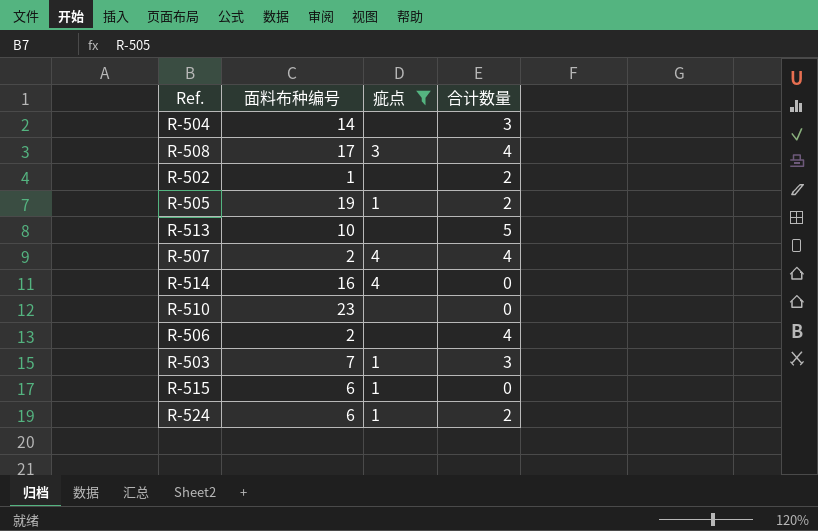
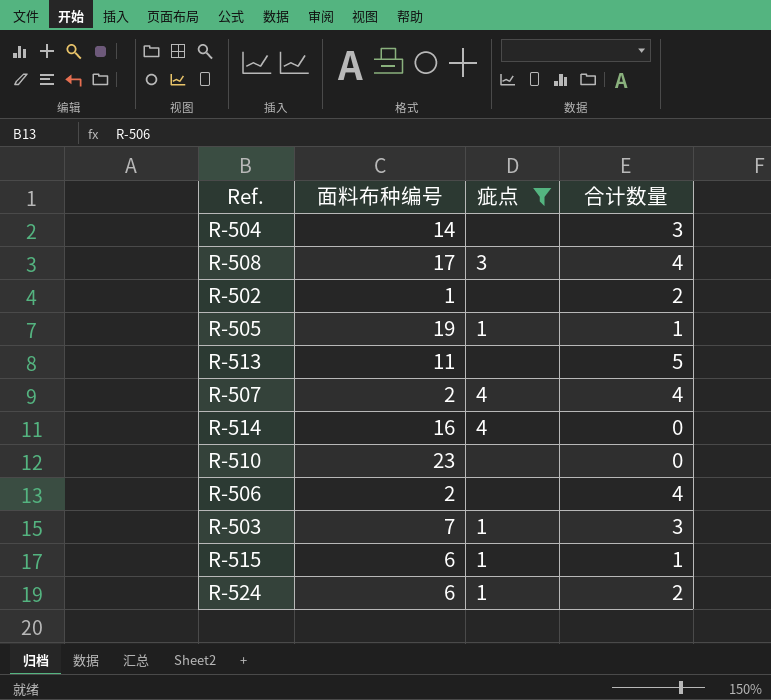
R-505 | 合计数量: 2 -> 1
R-513 | 面料布种编号: 10 -> 11
R-515 | 合计数量: 0 -> 1

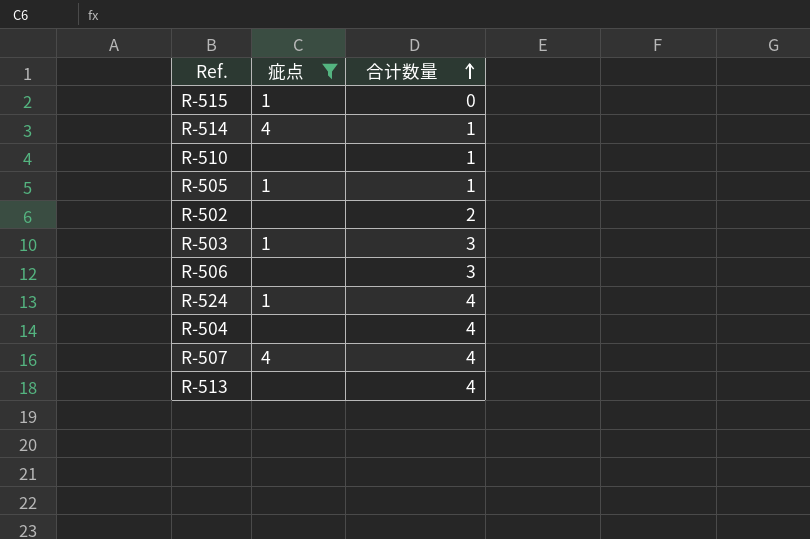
row order: none -> 合计数量 ascending
column 面料布种编号 | position: 2 -> none
row R-508: 17 | 3 | 4 -> none
R-515 | 合计数量: 1 -> 0
R-514 | 合计数量: 0 -> 1
R-510 | 合计数量: 0 -> 1
R-506 | 合计数量: 4 -> 3
R-524 | 合计数量: 2 -> 4
R-504 | 合计数量: 3 -> 4
R-513 | 合计数量: 5 -> 4

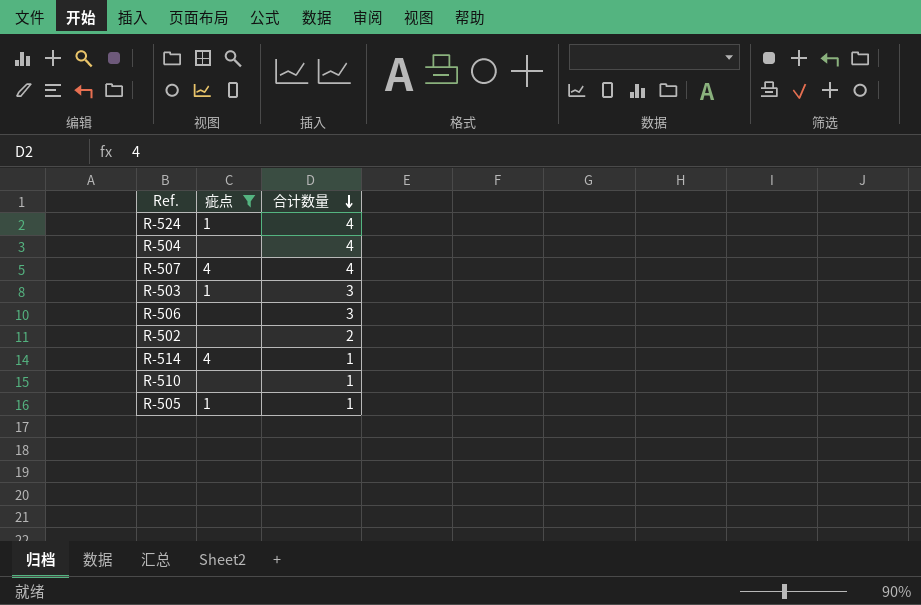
row order: 合计数量 ascending -> 合计数量 descending
row R-515: 1 | 0 -> none
row R-513: none | 4 -> none

